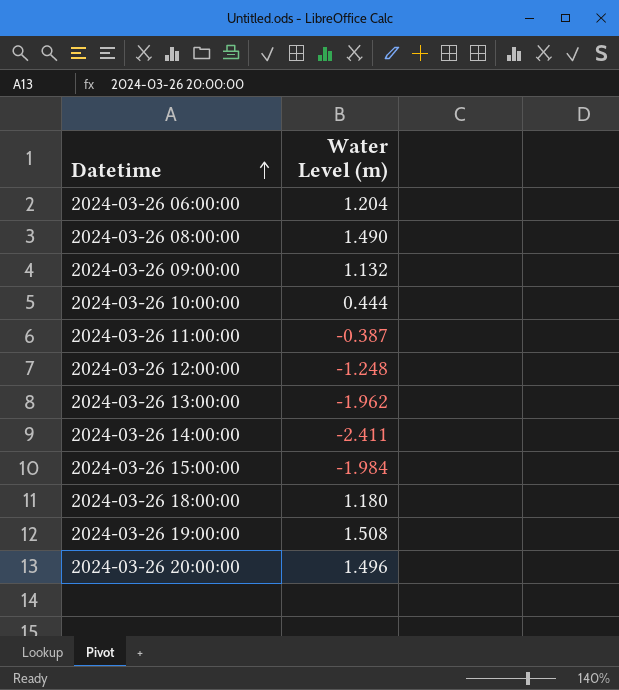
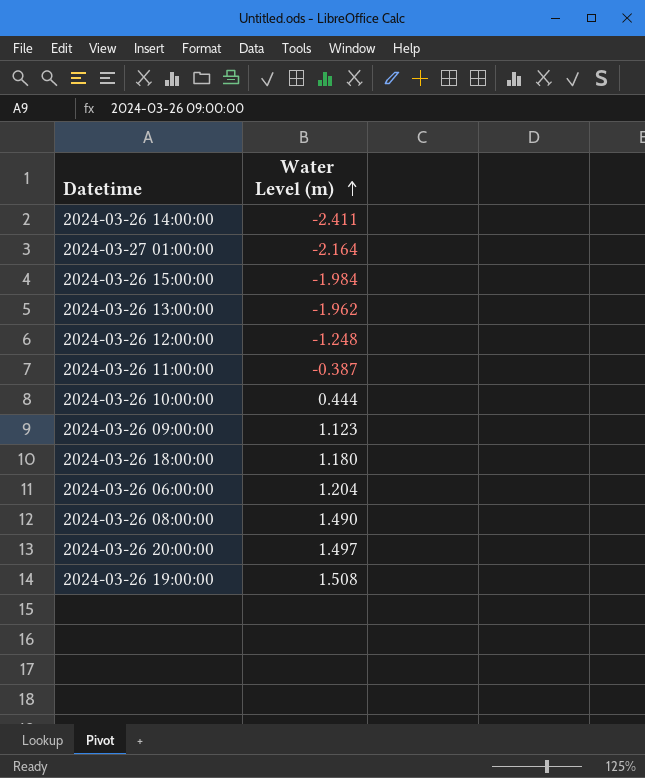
row order: Datetime ascending -> Water Level (m) ascending
row 2024-03-27 01:00:00: none -> -2.164
2024-03-26 09:00:00 | Water Level (m): 1.132 -> 1.123
2024-03-26 20:00:00 | Water Level (m): 1.496 -> 1.497

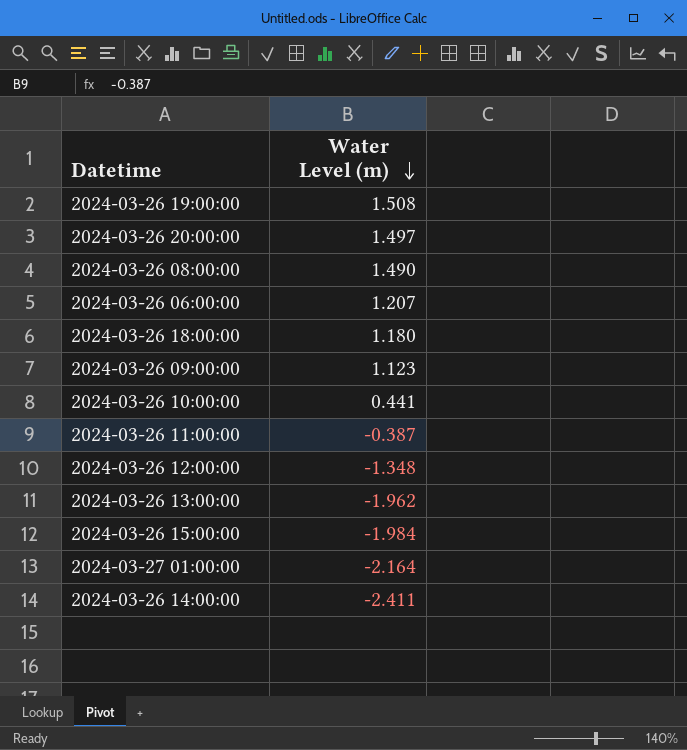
row order: Water Level (m) ascending -> Water Level (m) descending
2024-03-26 06:00:00 | Water Level (m): 1.204 -> 1.207
2024-03-26 10:00:00 | Water Level (m): 0.444 -> 0.441
2024-03-26 12:00:00 | Water Level (m): -1.248 -> -1.348

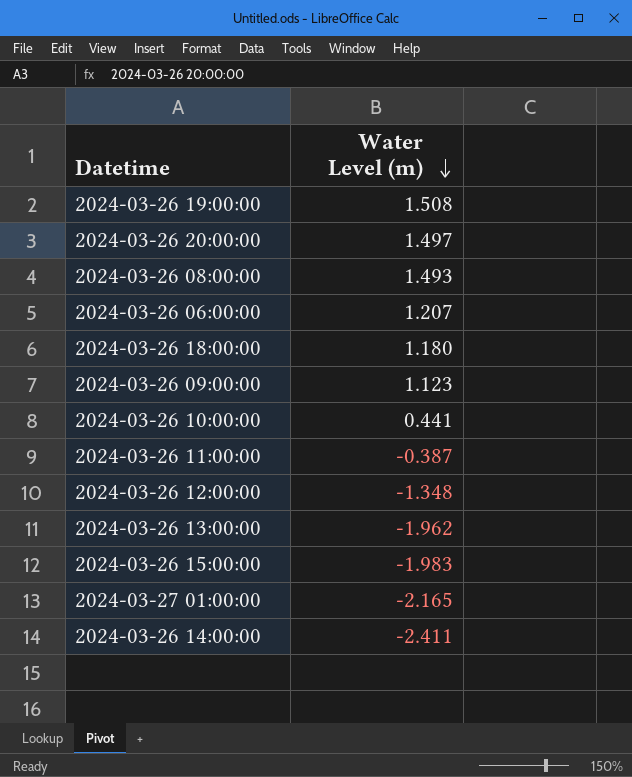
2024-03-26 08:00:00 | Water Level (m): 1.490 -> 1.493
2024-03-26 15:00:00 | Water Level (m): -1.984 -> -1.983
2024-03-27 01:00:00 | Water Level (m): -2.164 -> -2.165

